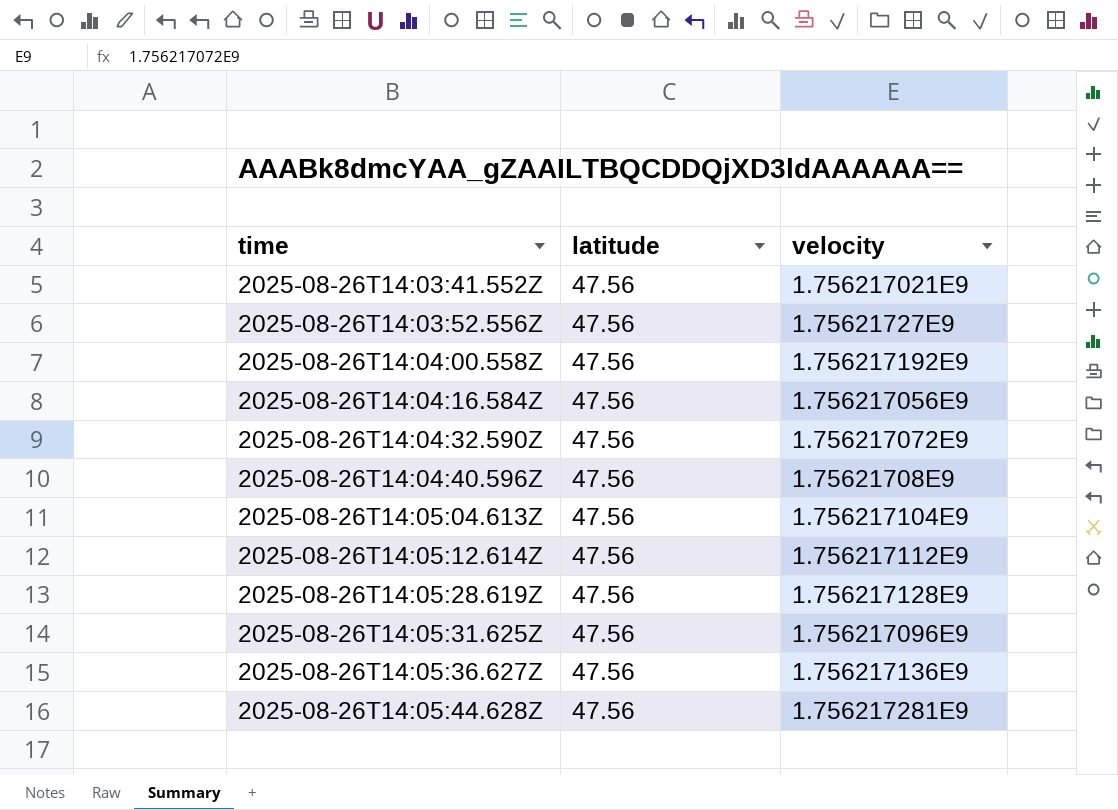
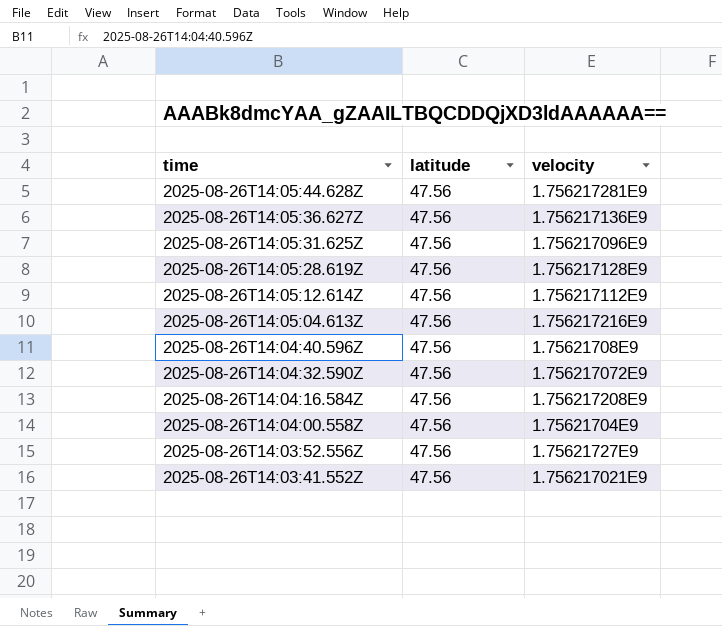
row order: time ascending -> time descending
2025-08-26T14:05:04.613Z | velocity: 1.756217104E9 -> 1.756217216E9
2025-08-26T14:04:16.584Z | velocity: 1.756217056E9 -> 1.756217208E9
2025-08-26T14:04:00.558Z | velocity: 1.756217192E9 -> 1.75621704E9

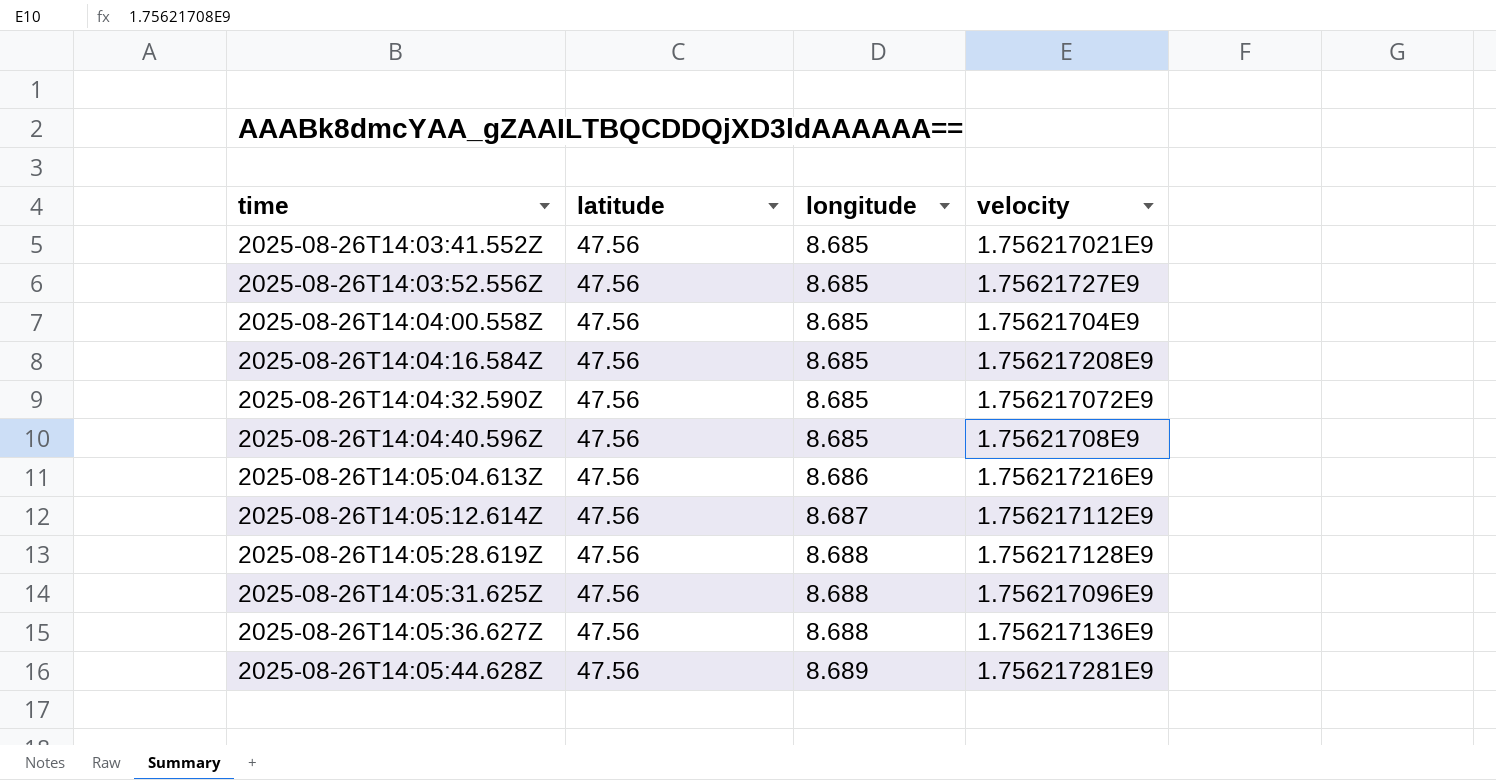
row order: time descending -> time ascending
column longitude | position: none -> 3

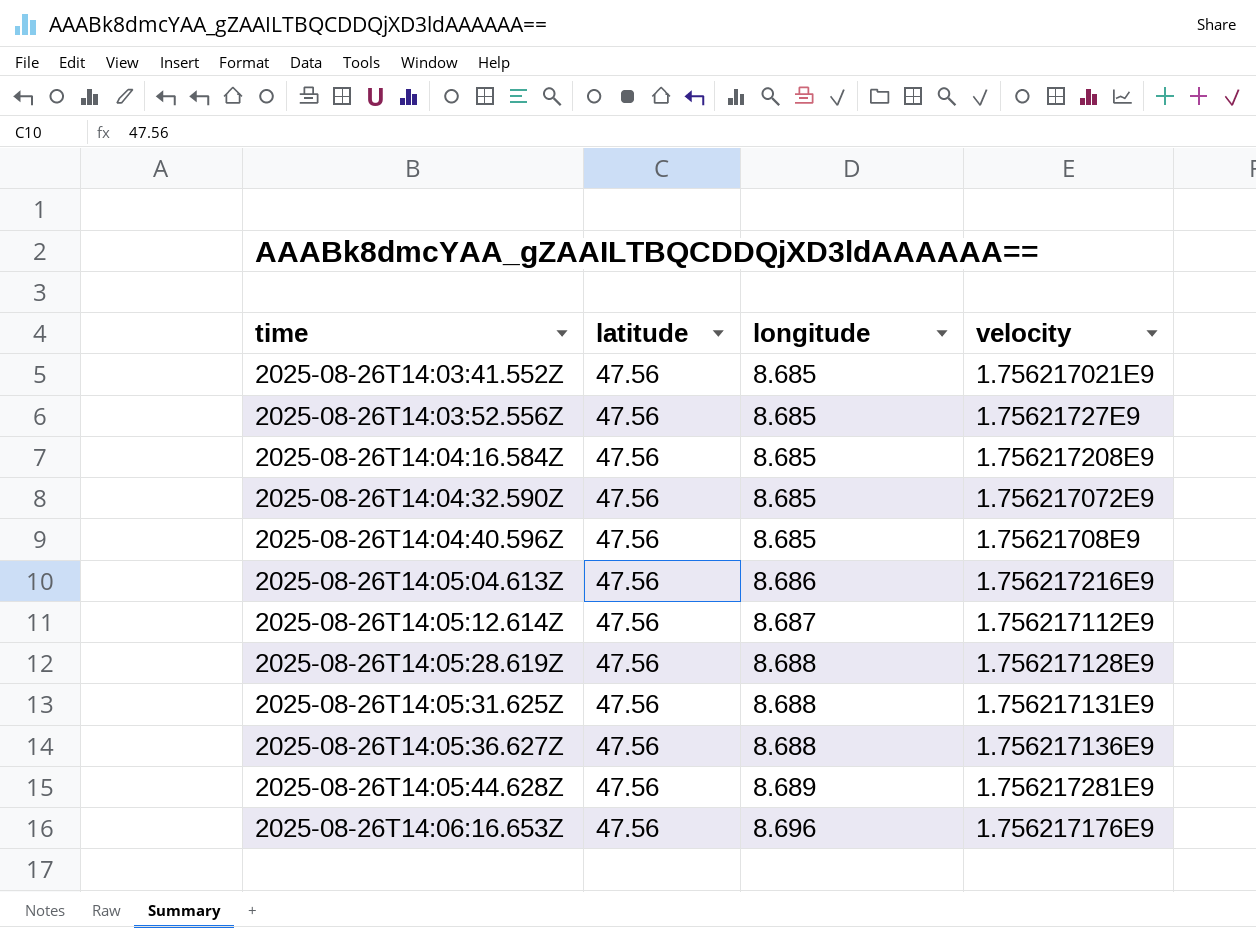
row 2025-08-26T14:04:00.558Z: 47.56 | 8.685 | 1.75621704E9 -> none
2025-08-26T14:05:31.625Z | velocity: 1.756217096E9 -> 1.756217131E9
row 2025-08-26T14:06:16.653Z: none -> 47.56 | 8.696 | 1.756217176E9

